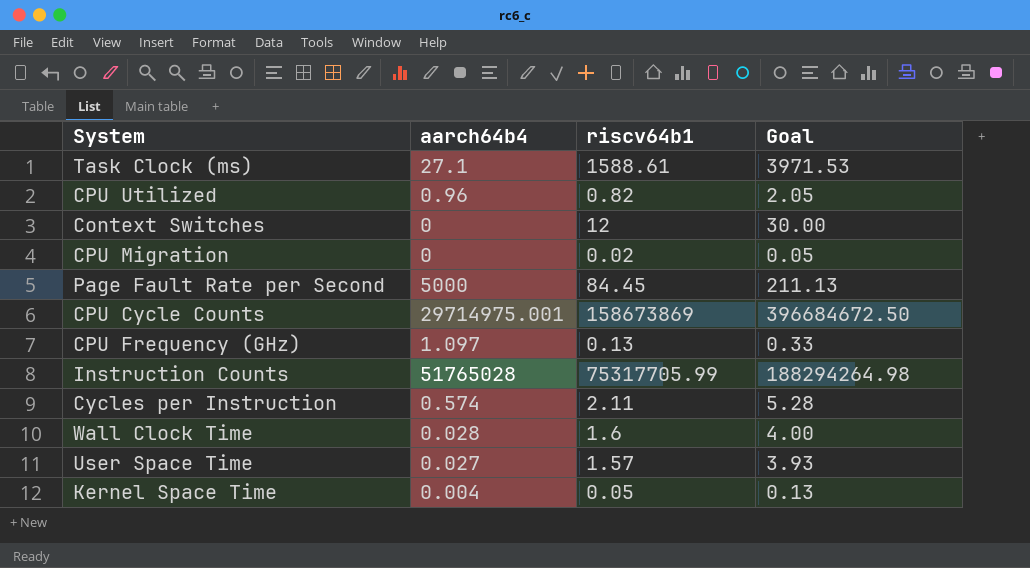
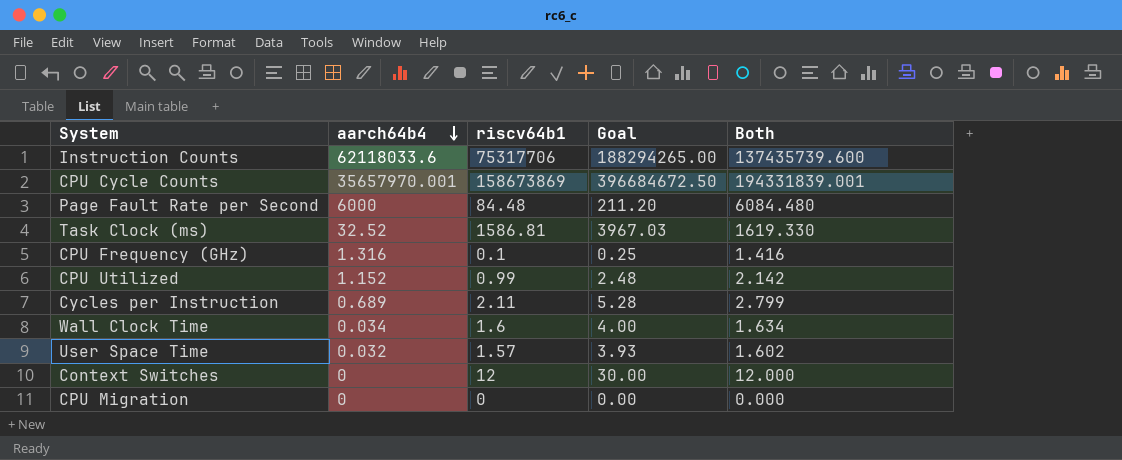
row order: none -> aarch64b4 descending
column Both | formula: none -> [aarch64b4] + [riscv64b1]
row Kernel Space Time: 0.004 | 0.05 | 0.13 -> none
Instruction Counts | aarch64b4: 51765028 -> 62118033.6
Instruction Counts | riscv64b1: 75317705.99 -> 75317706
Instruction Counts | Goal: 188294264.98 -> 188294265.00
CPU Cycle Counts | aarch64b4: 29714975.001 -> 35657970.001
Page Fault Rate per Second | aarch64b4: 5000 -> 6000
Page Fault Rate per Second | riscv64b1: 84.45 -> 84.48
Page Fault Rate per Second | Goal: 211.13 -> 211.20
Task Clock (ms) | aarch64b4: 27.1 -> 32.52
Task Clock (ms) | riscv64b1: 1588.61 -> 1586.81
Task Clock (ms) | Goal: 3971.53 -> 3967.03
CPU Frequency (GHz) | aarch64b4: 1.097 -> 1.316
CPU Frequency (GHz) | riscv64b1: 0.13 -> 0.1
CPU Frequency (GHz) | Goal: 0.33 -> 0.25
CPU Utilized | aarch64b4: 0.96 -> 1.152
CPU Utilized | riscv64b1: 0.82 -> 0.99
CPU Utilized | Goal: 2.05 -> 2.48
Cycles per Instruction | aarch64b4: 0.574 -> 0.689
Wall Clock Time | aarch64b4: 0.028 -> 0.034
User Space Time | aarch64b4: 0.027 -> 0.032
CPU Migration | riscv64b1: 0.02 -> 0
CPU Migration | Goal: 0.05 -> 0.00

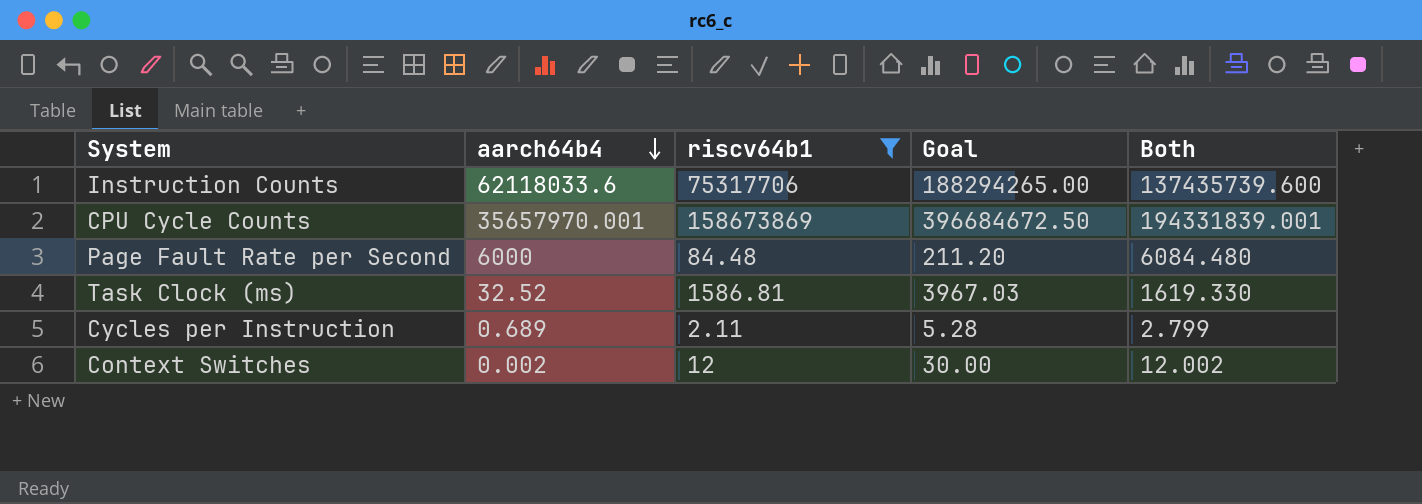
filter: none -> riscv64b1 >= 2.11
Context Switches | aarch64b4: 0 -> 0.002
Context Switches | Both: 12.000 -> 12.002

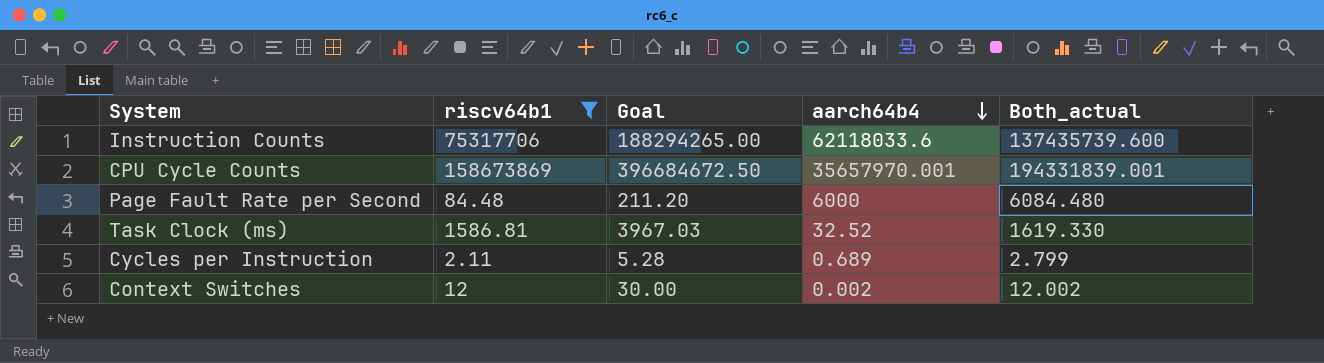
column aarch64b4 | position: 2 -> 4
column name: Both -> Both_actual

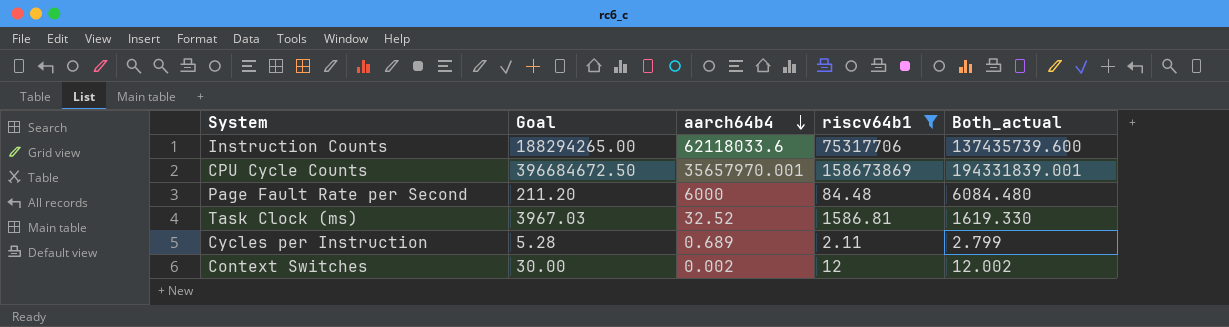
column riscv64b1 | position: 2 -> 4

